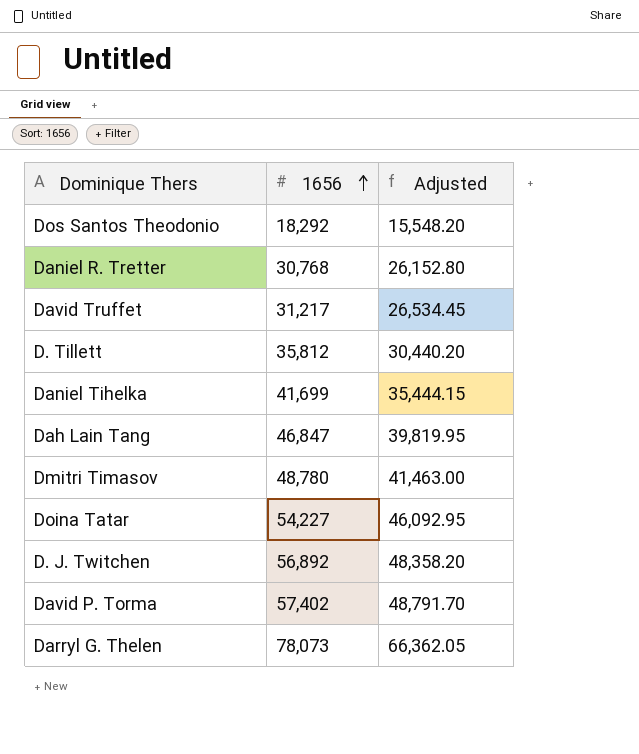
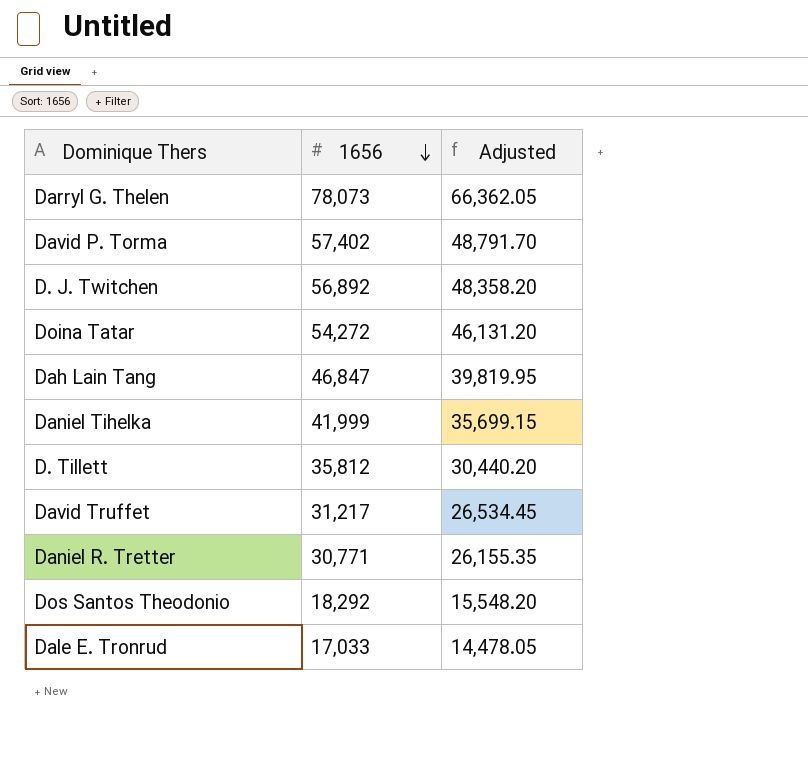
row order: 1656 ascending -> 1656 descending
row Dmitri Timasov: 48,780 | 41,463.00 -> none
Doina Tatar | 1656: 54,227 -> 54,272
Doina Tatar | Adjusted: 46,092.95 -> 46,131.20
Daniel Tihelka | 1656: 41,699 -> 41,999
Daniel Tihelka | Adjusted: 35,444.15 -> 35,699.15
Daniel R. Tretter | 1656: 30,768 -> 30,771
Daniel R. Tretter | Adjusted: 26,152.80 -> 26,155.35
row Dale E. Tronrud: none -> 17,033 | 14,478.05

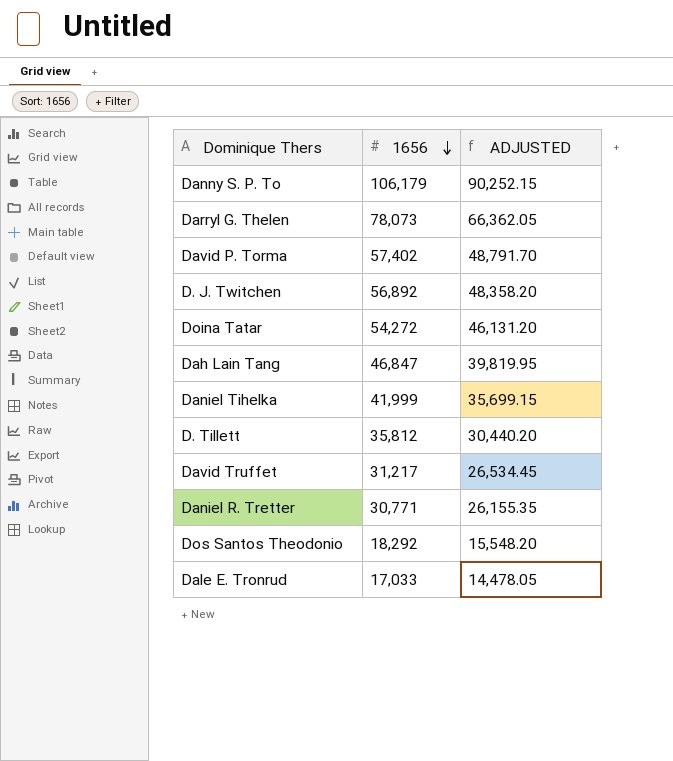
column name: Adjusted -> ADJUSTED
row Danny S. P. To: none -> 106,179 | 90,252.15

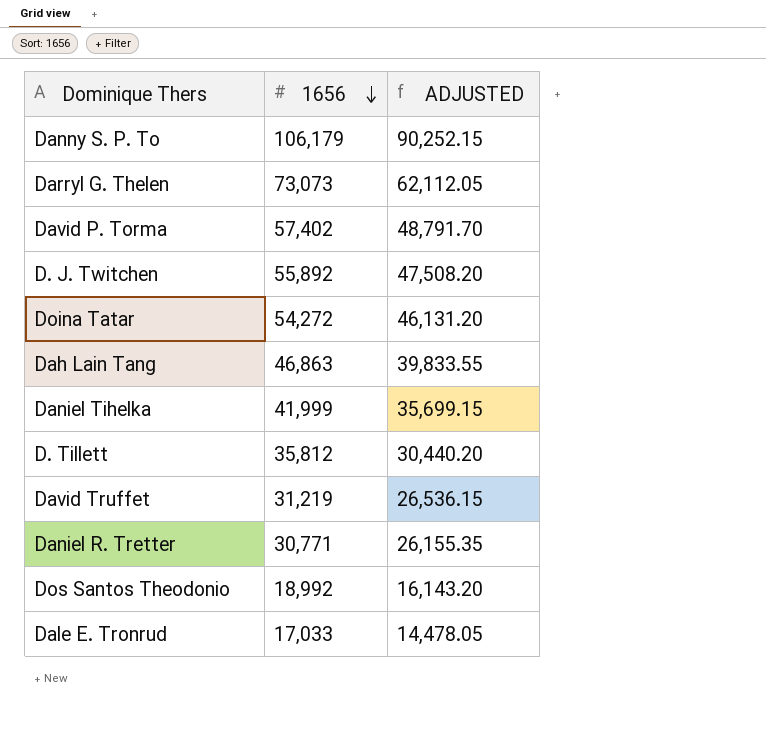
Darryl G. Thelen | 1656: 78,073 -> 73,073
Darryl G. Thelen | ADJUSTED: 66,362.05 -> 62,112.05
D. J. Twitchen | 1656: 56,892 -> 55,892
D. J. Twitchen | ADJUSTED: 48,358.20 -> 47,508.20
Dah Lain Tang | 1656: 46,847 -> 46,863
Dah Lain Tang | ADJUSTED: 39,819.95 -> 39,833.55
David Truffet | 1656: 31,217 -> 31,219
David Truffet | ADJUSTED: 26,534.45 -> 26,536.15
Dos Santos Theodonio | 1656: 18,292 -> 18,992
Dos Santos Theodonio | ADJUSTED: 15,548.20 -> 16,143.20

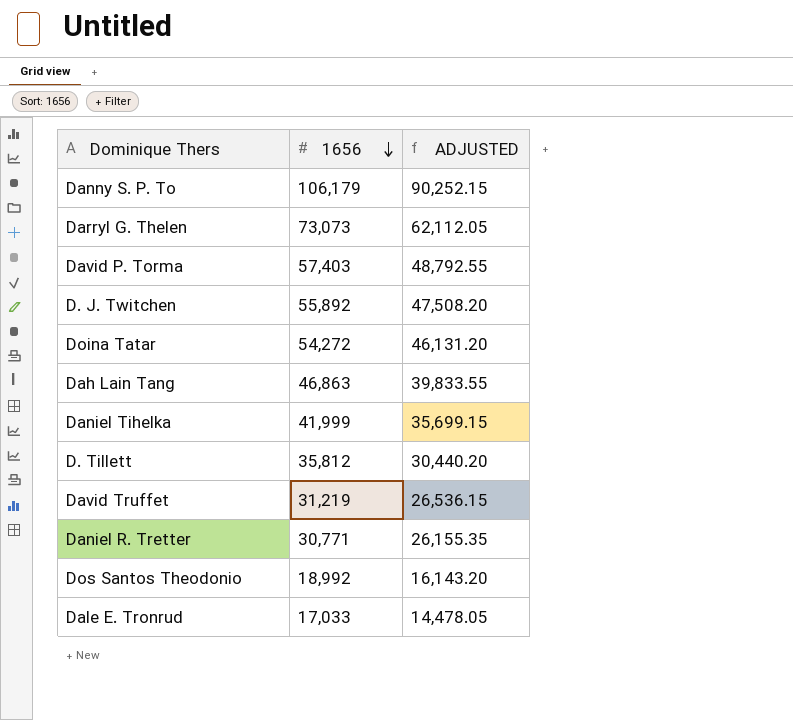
David P. Torma | 1656: 57,402 -> 57,403
David P. Torma | ADJUSTED: 48,791.70 -> 48,792.55

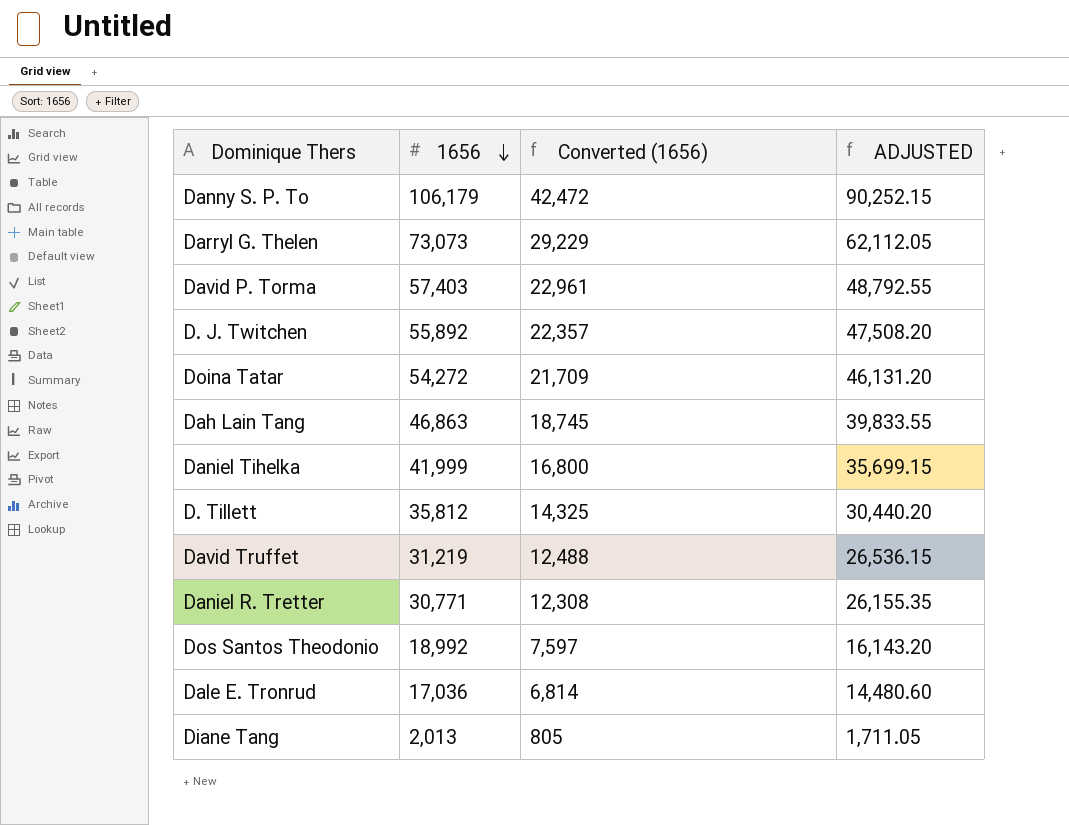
column Converted (1656) | formula: none -> [1656] * 0.4
Dale E. Tronrud | 1656: 17,033 -> 17,036
Dale E. Tronrud | ADJUSTED: 14,478.05 -> 14,480.60
row Diane Tang: none -> 2,013 | 805 | 1,711.05

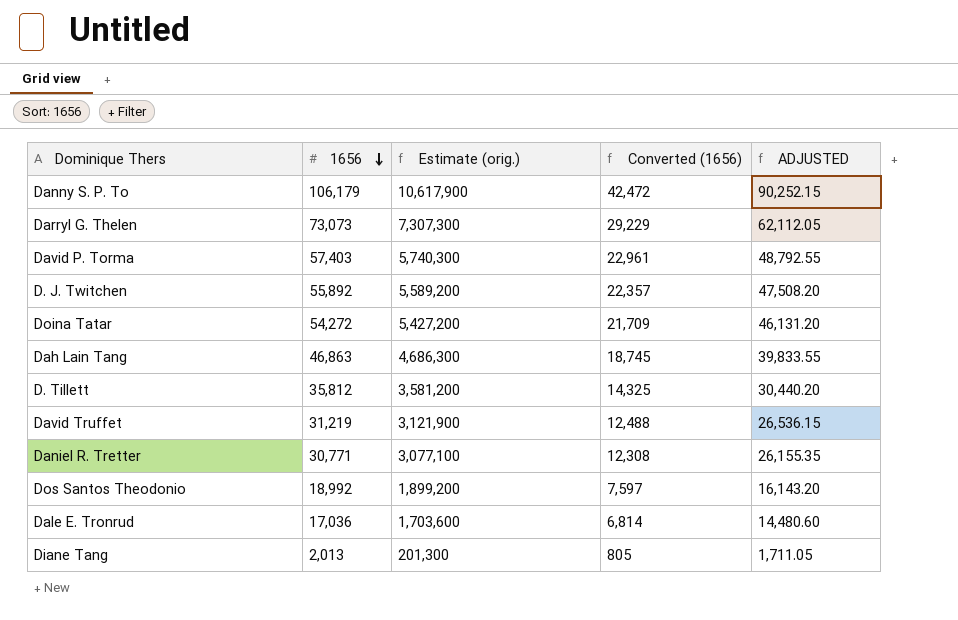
column Estimate (orig.) | formula: none -> [1656] * 100
row Daniel Tihelka: 41,999 | 16,800 | 35,699.15 -> none

